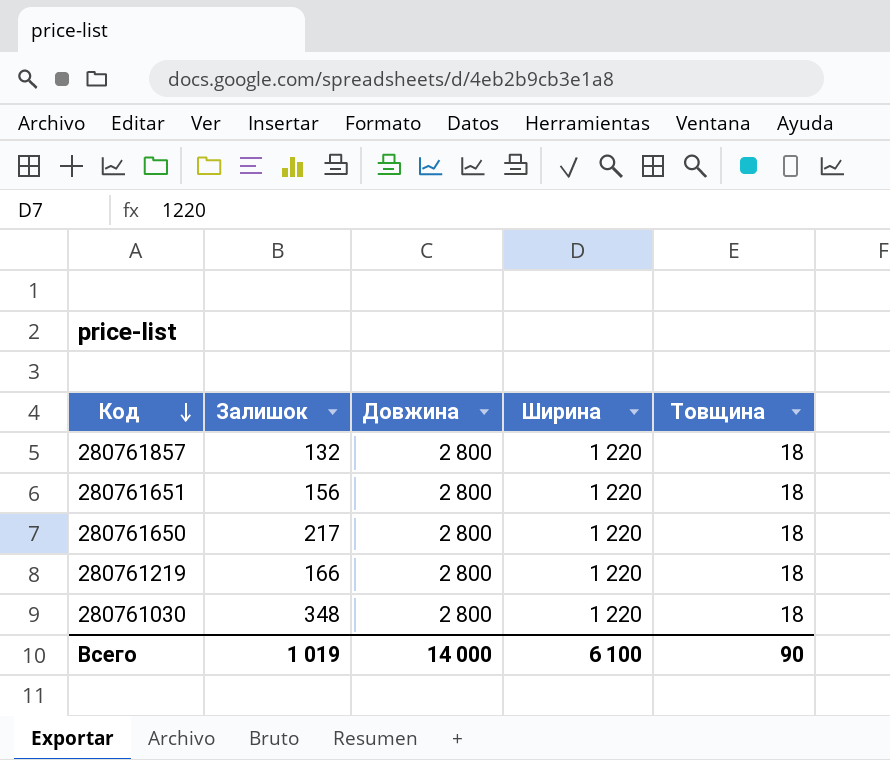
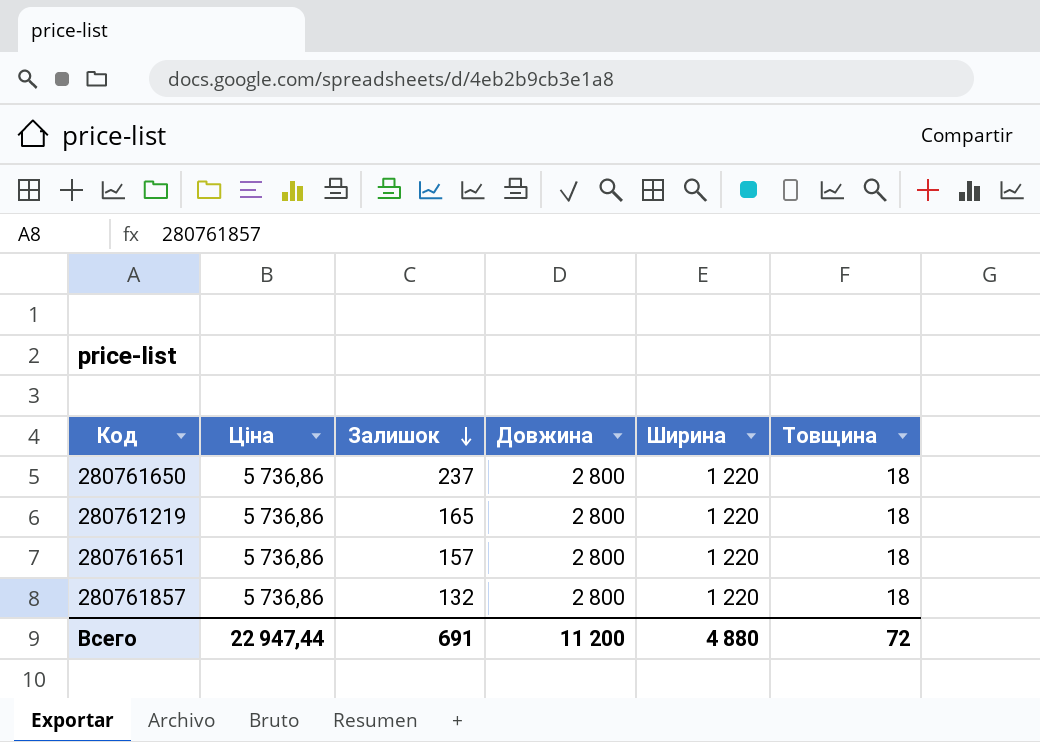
row order: Код descending -> Залишок descending
column Ціна | position: none -> 2
row 280761030: 348 | 2 800 | 1 220 | 18 -> none
280761650 | Залишок: 217 -> 237
280761219 | Залишок: 166 -> 165
280761651 | Залишок: 156 -> 157
Всего | Залишок: 1 019 -> 691
Всего | Довжина: 14 000 -> 11 200
Всего | Ширина: 6 100 -> 4 880
Всего | Товщина: 90 -> 72

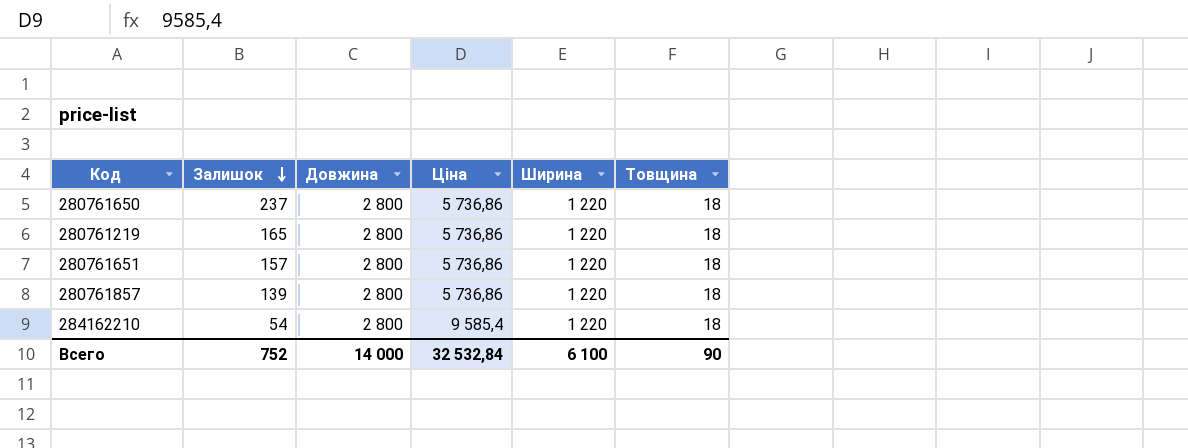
column Ціна | position: 2 -> 4
280761857 | Залишок: 132 -> 139
row 284162210: none -> 54 | 2 800 | 9 585,4 | 1 220 | 18
Всего | Залишок: 691 -> 752
Всего | Довжина: 11 200 -> 14 000
Всего | Ціна: 22 947,44 -> 32 532,84
Всего | Ширина: 4 880 -> 6 100
Всего | Товщина: 72 -> 90

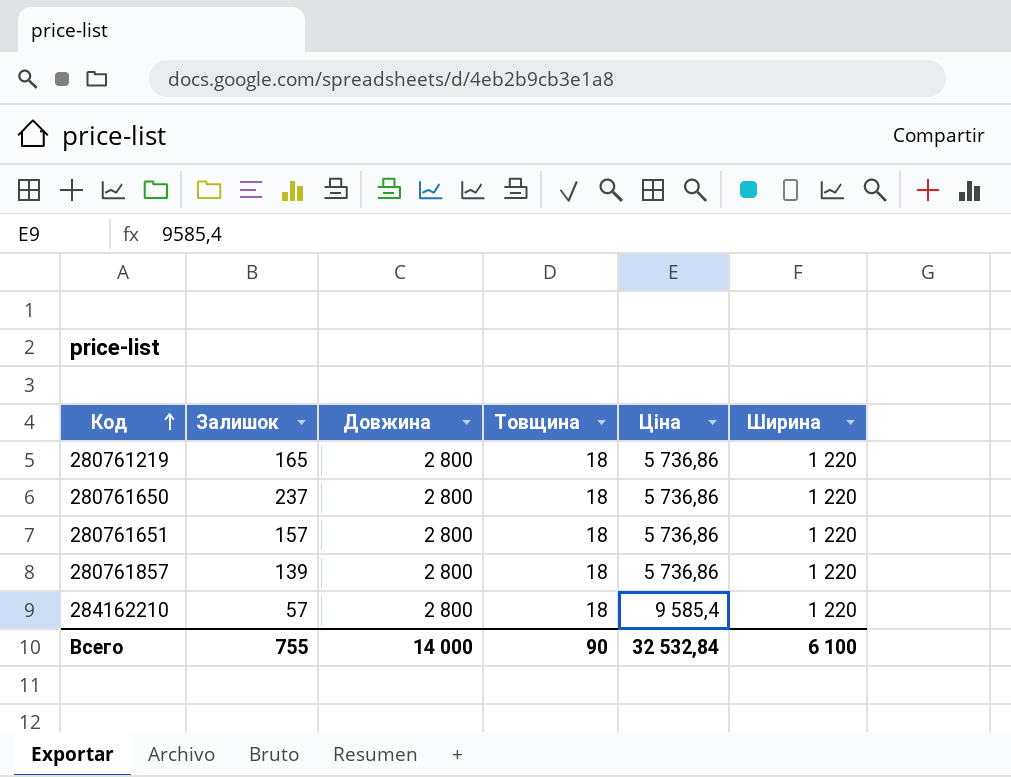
row order: Залишок descending -> Код ascending
column Товщина | position: 6 -> 4
284162210 | Залишок: 54 -> 57
Всего | Залишок: 752 -> 755

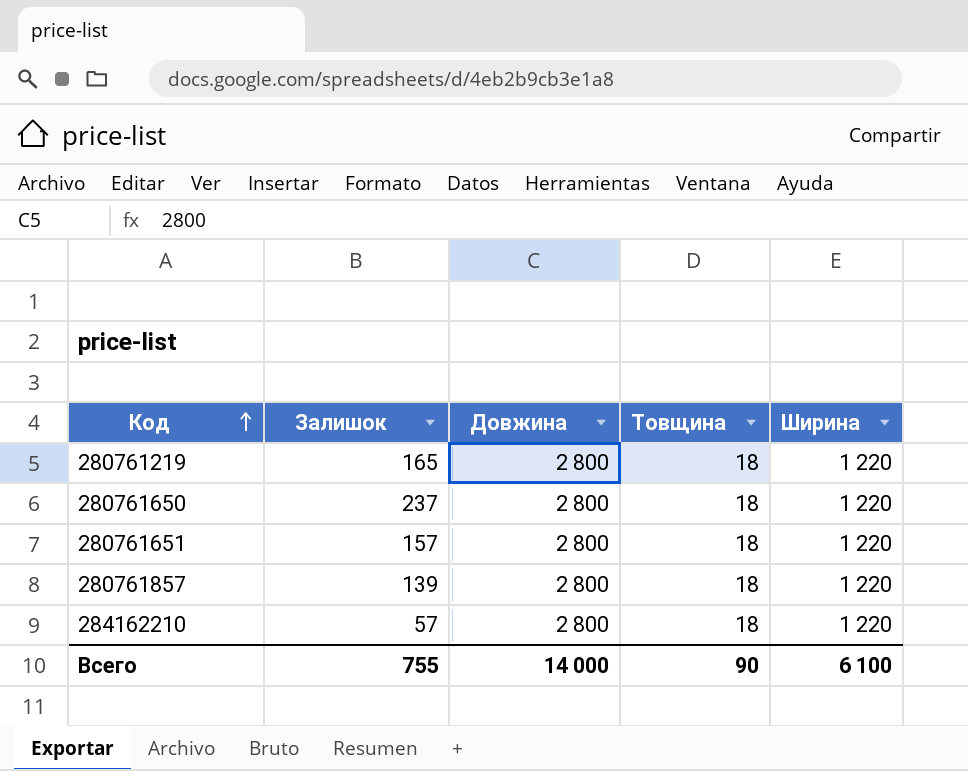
column Ціна | position: 5 -> none

